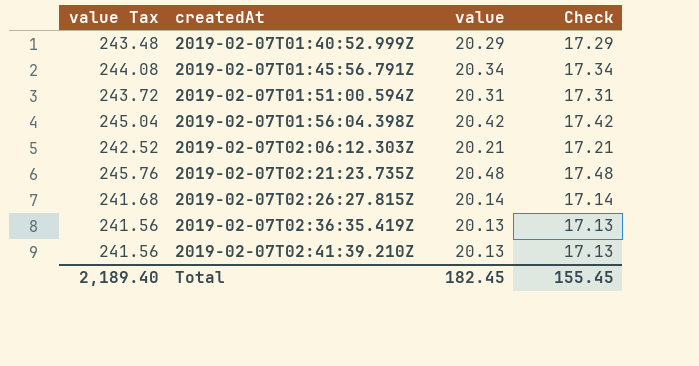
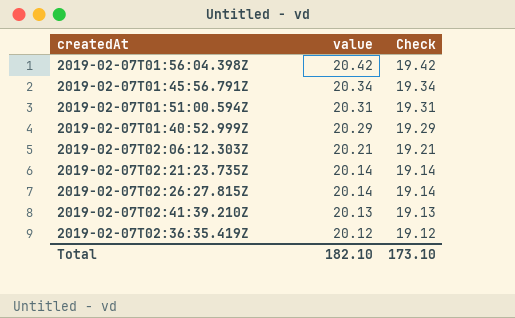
row order: createdAt ascending -> value descending
column value Tax | formula: [value] * 12 -> none
column Check | formula: [value] - 3 -> [value] - 1
2019-02-07T02:21:23.735Z | value: 20.48 -> 20.14
2019-02-07T02:36:35.419Z | value: 20.13 -> 20.12
Total | value: 182.45 -> 182.10
Total | Check: 155.45 -> 173.10

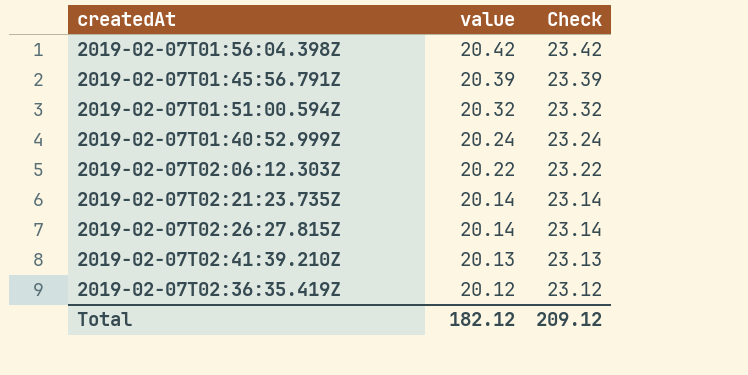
column Check | formula: [value] - 1 -> [value] + 3
2019-02-07T01:45:56.791Z | value: 20.34 -> 20.39
2019-02-07T01:51:00.594Z | value: 20.31 -> 20.32
2019-02-07T01:40:52.999Z | value: 20.29 -> 20.24
2019-02-07T02:06:12.303Z | value: 20.21 -> 20.22
Total | value: 182.10 -> 182.12
Total | Check: 173.10 -> 209.12

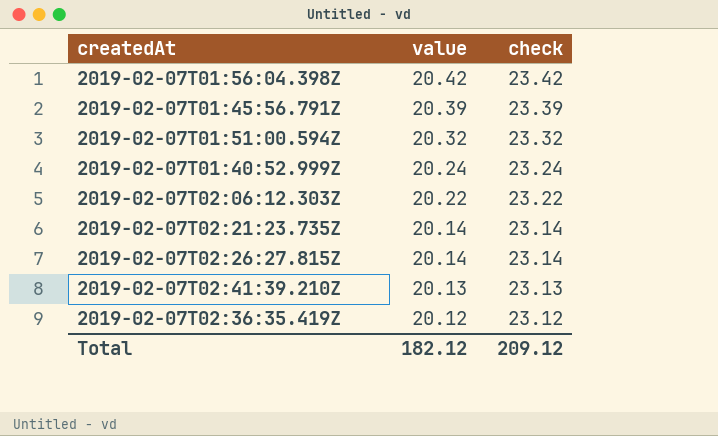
column name: Check -> check

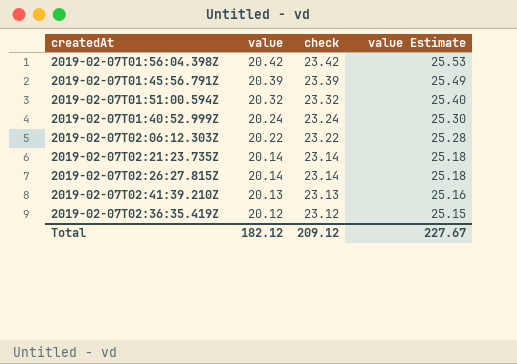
column value Estimate | formula: none -> [value] * 1.25

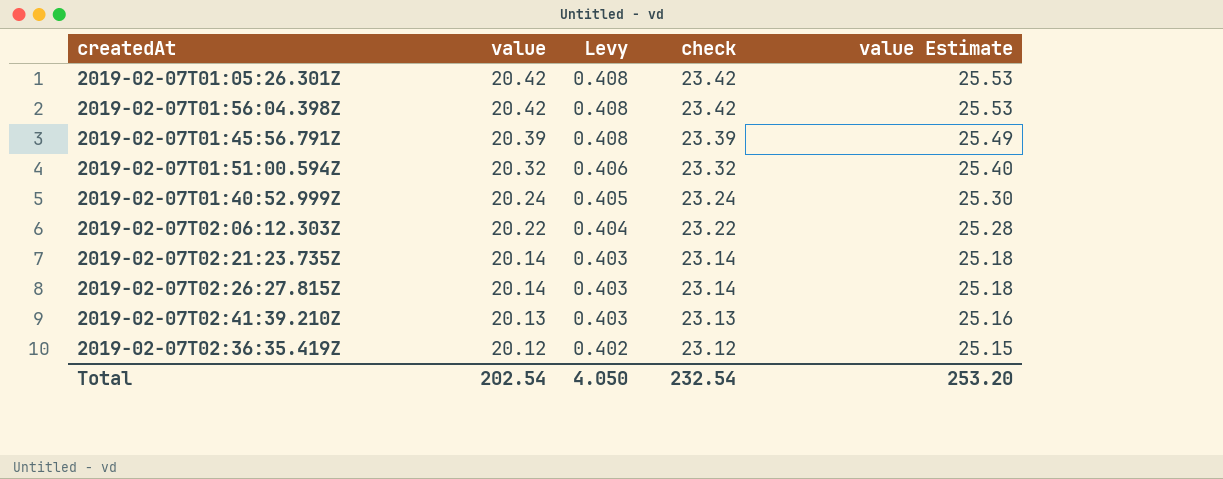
column Levy | formula: none -> [value] * 0.02
row 2019-02-07T01:05:26.301Z: none -> 20.42 | 0.408 | 23.42 | 25.53
Total | value: 182.12 -> 202.54
Total | check: 209.12 -> 232.54
Total | value Estimate: 227.67 -> 253.20

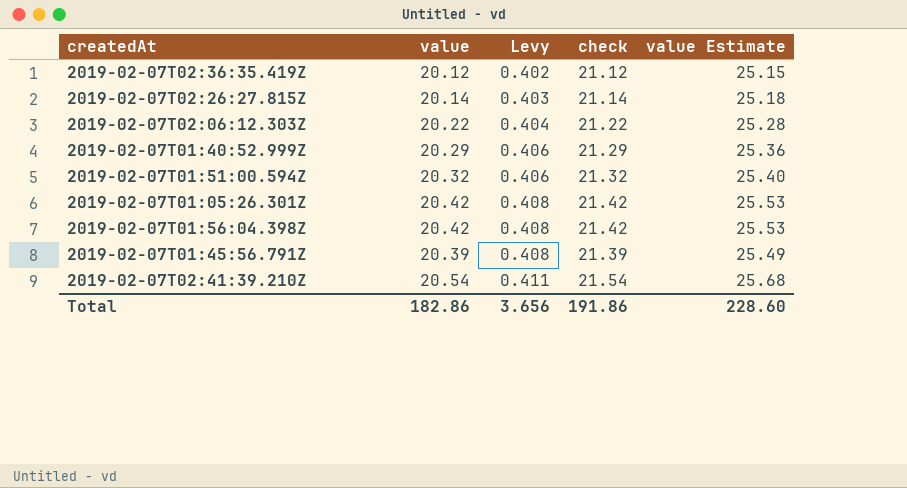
row order: value descending -> Levy ascending
column check | formula: [value] + 3 -> [value] + 1
row 2019-02-07T02:21:23.735Z: 20.14 | 0.403 | 23.14 | 25.18 -> none
2019-02-07T01:40:52.999Z | value: 20.24 -> 20.29
2019-02-07T01:40:52.999Z | Levy: 0.405 -> 0.406
2019-02-07T01:40:52.999Z | value Estimate: 25.30 -> 25.36
2019-02-07T02:41:39.210Z | value: 20.13 -> 20.54
2019-02-07T02:41:39.210Z | Levy: 0.403 -> 0.411
2019-02-07T02:41:39.210Z | value Estimate: 25.16 -> 25.68
Total | value: 202.54 -> 182.86
Total | Levy: 4.050 -> 3.656
Total | check: 232.54 -> 191.86
Total | value Estimate: 253.20 -> 228.60

